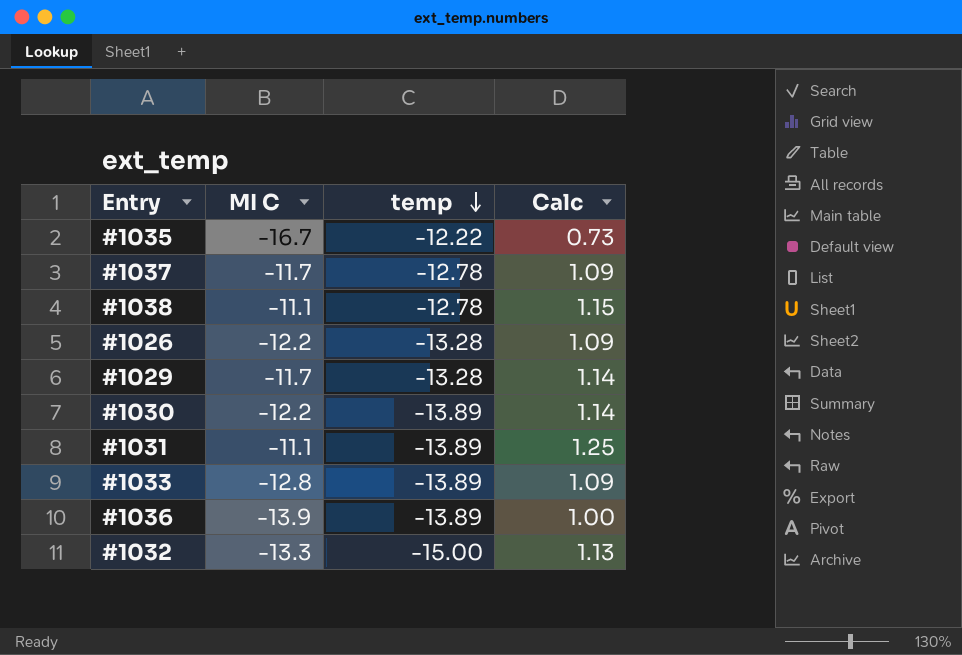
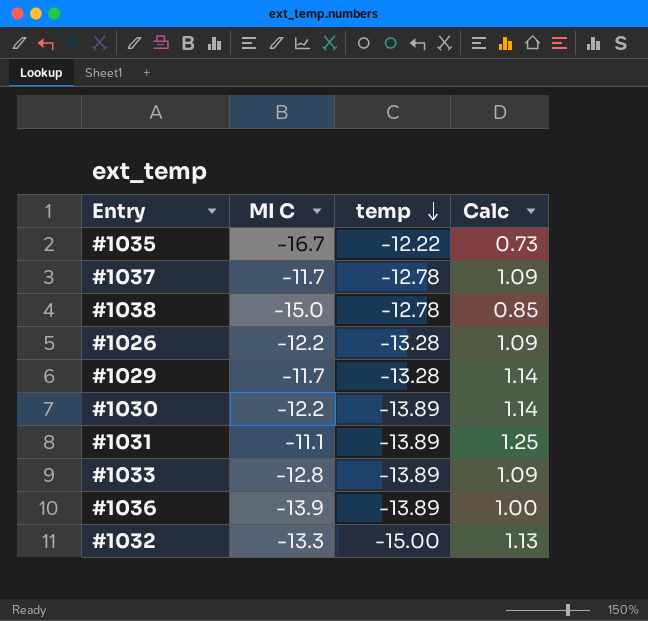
#1038 | MI C: -11.1 -> -15.0
#1038 | Calc: 1.15 -> 0.85

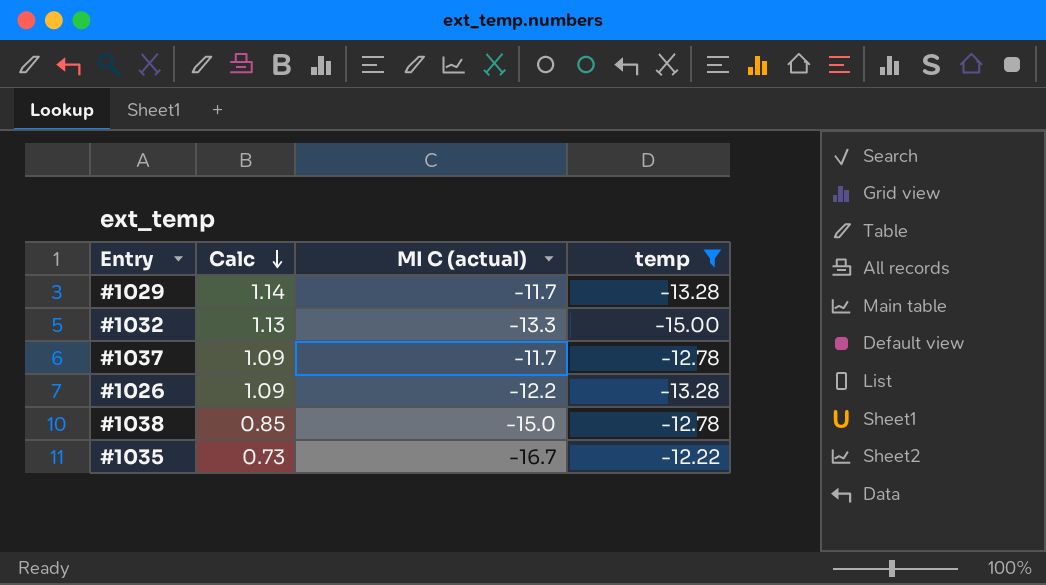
filter: none -> temp != -13.89
row order: temp descending -> Calc descending
column Calc | position: 4 -> 2
column name: MI C -> MI C (actual)

